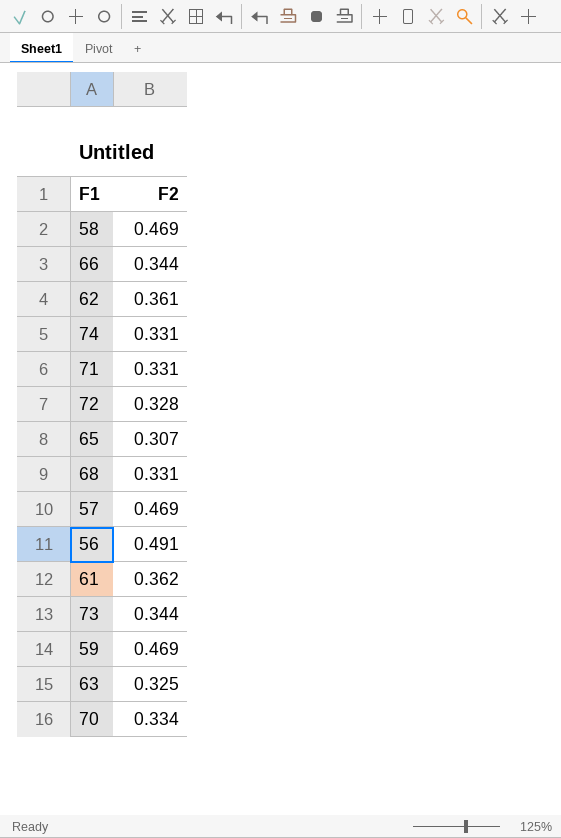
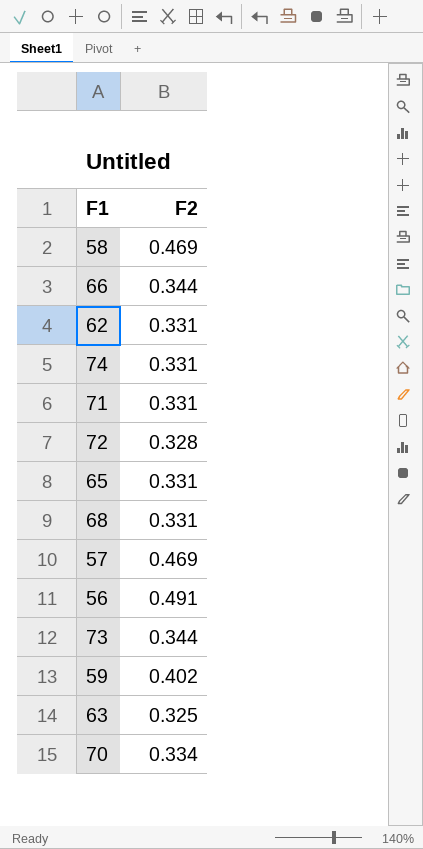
row 61: 0.362 -> none
62 | F2: 0.361 -> 0.331
65 | F2: 0.307 -> 0.331
59 | F2: 0.469 -> 0.402

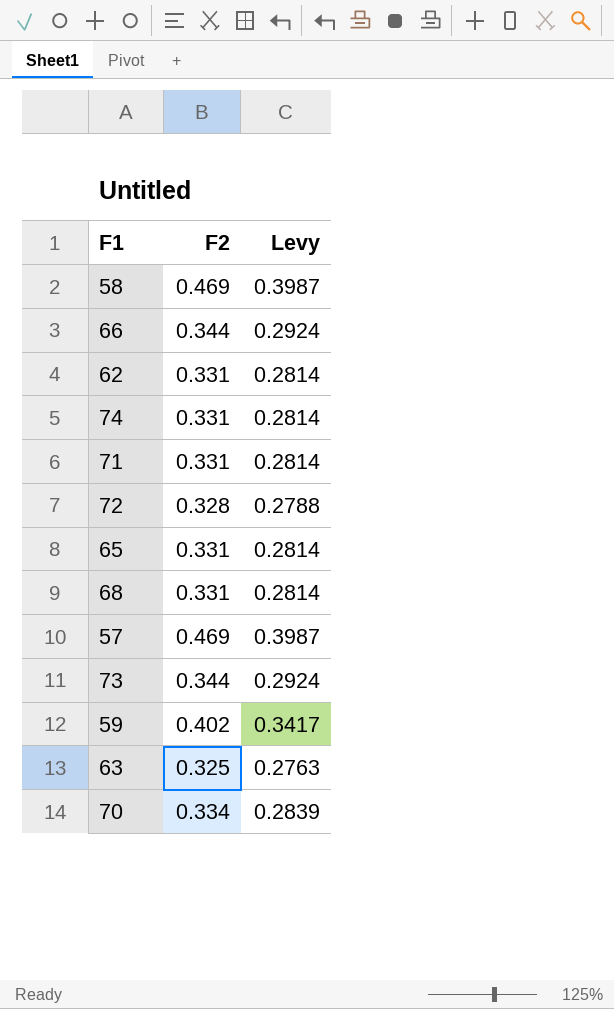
column Levy | formula: none -> [F2] * 0.85
row 56: 0.491 -> none

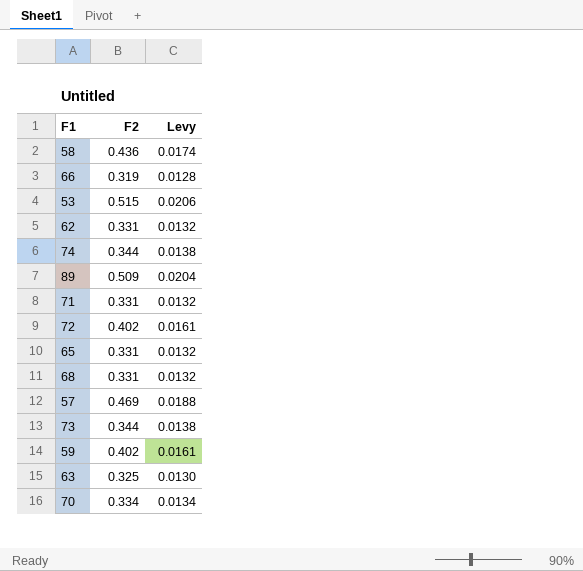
column Levy | formula: [F2] * 0.85 -> [F2] * 0.04
58 | F2: 0.469 -> 0.436
66 | F2: 0.344 -> 0.319
row 53: none -> 0.515 | 0.0206
74 | F2: 0.331 -> 0.344
row 89: none -> 0.509 | 0.0204
72 | F2: 0.328 -> 0.402

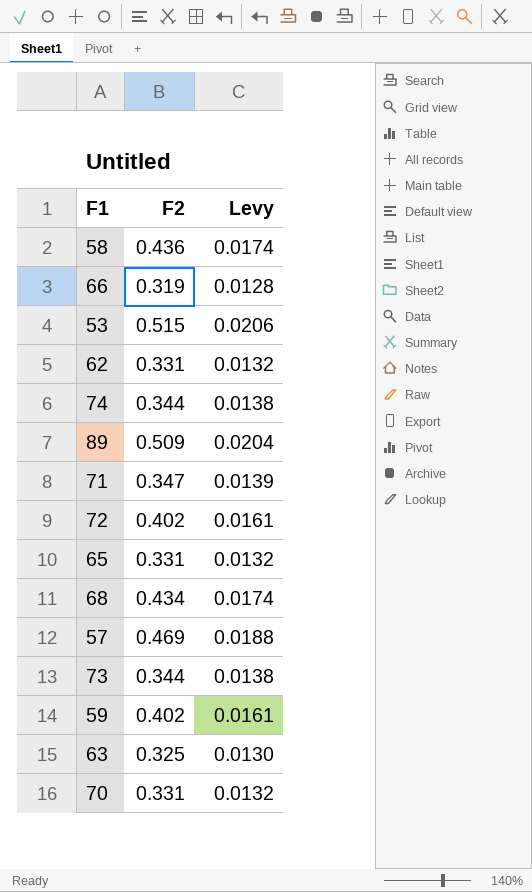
71 | F2: 0.331 -> 0.347
71 | Levy: 0.0132 -> 0.0139
68 | F2: 0.331 -> 0.434
68 | Levy: 0.0132 -> 0.0174
70 | F2: 0.334 -> 0.331
70 | Levy: 0.0134 -> 0.0132

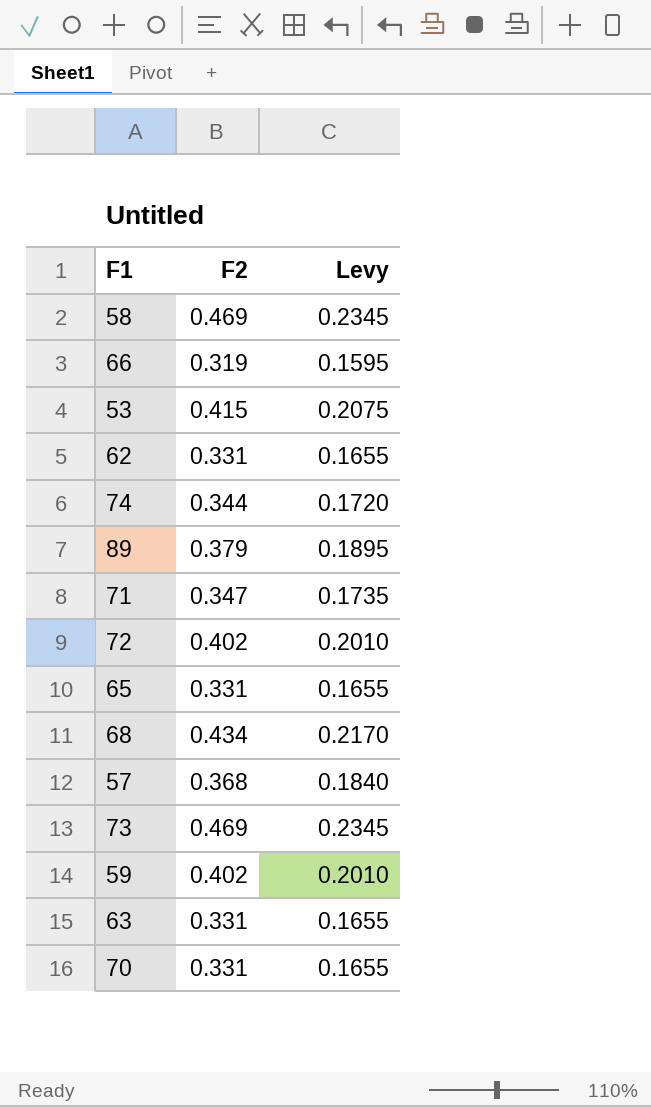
column Levy | formula: [F2] * 0.04 -> [F2] * 0.5
58 | F2: 0.436 -> 0.469
53 | F2: 0.515 -> 0.415
89 | F2: 0.509 -> 0.379
57 | F2: 0.469 -> 0.368
73 | F2: 0.344 -> 0.469
63 | F2: 0.325 -> 0.331

